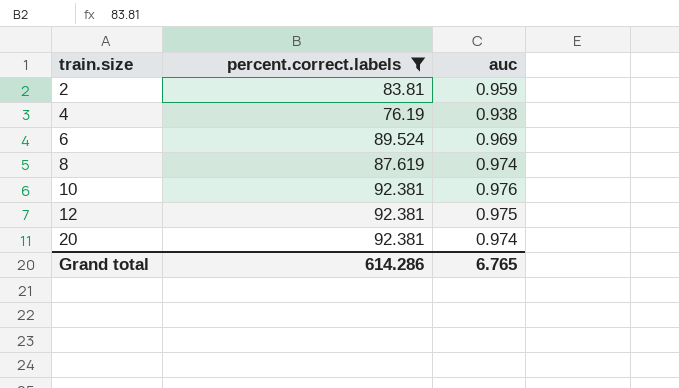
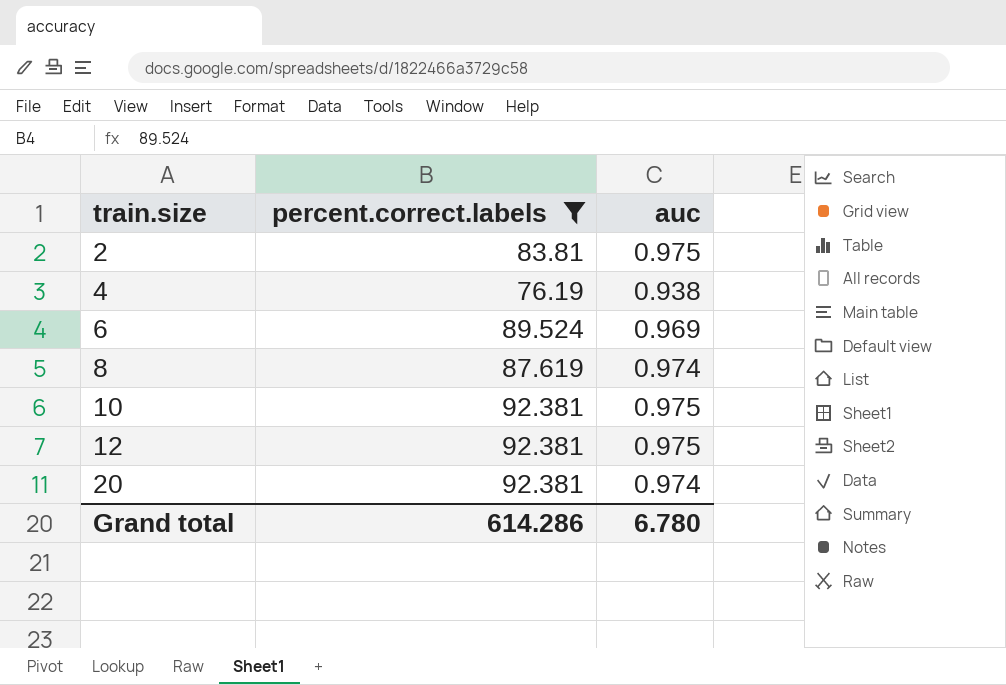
2 | auc: 0.959 -> 0.975
10 | auc: 0.976 -> 0.975
Grand total | auc: 6.765 -> 6.780

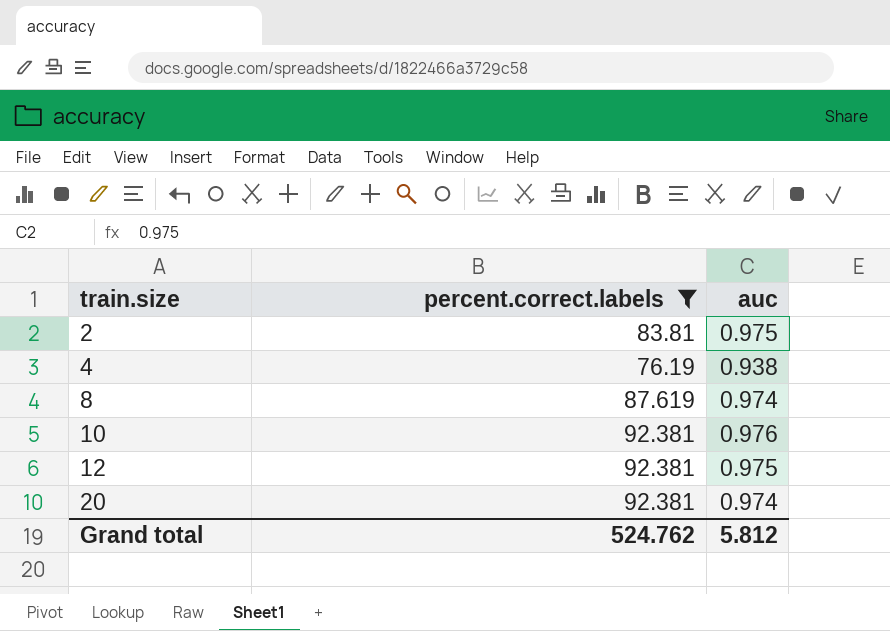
row 6: 89.524 | 0.969 -> none
10 | auc: 0.975 -> 0.976
Grand total | percent.correct.labels: 614.286 -> 524.762
Grand total | auc: 6.780 -> 5.812

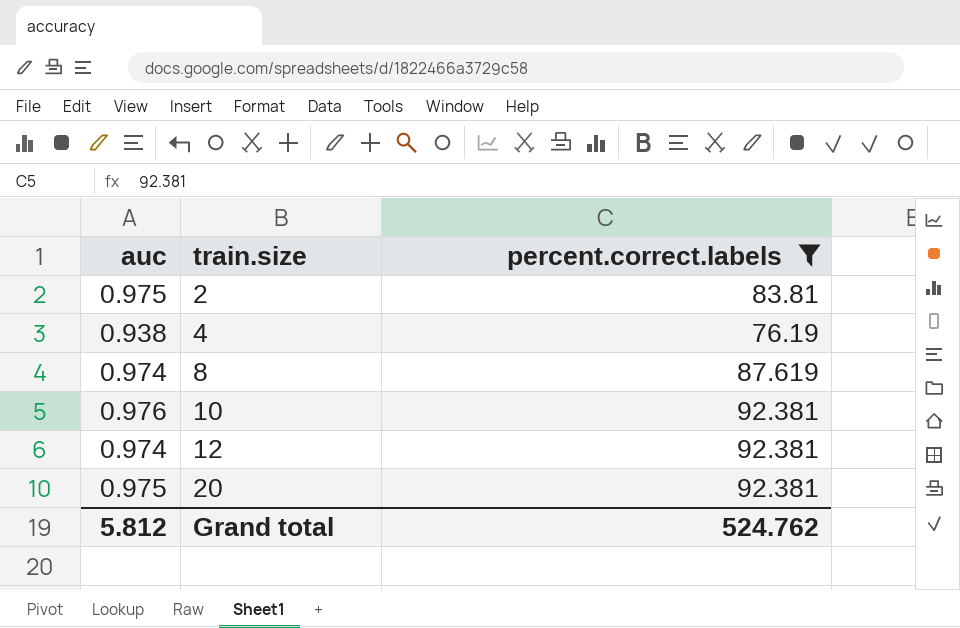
column auc | position: 3 -> 1
12 | auc: 0.975 -> 0.974
20 | auc: 0.974 -> 0.975

